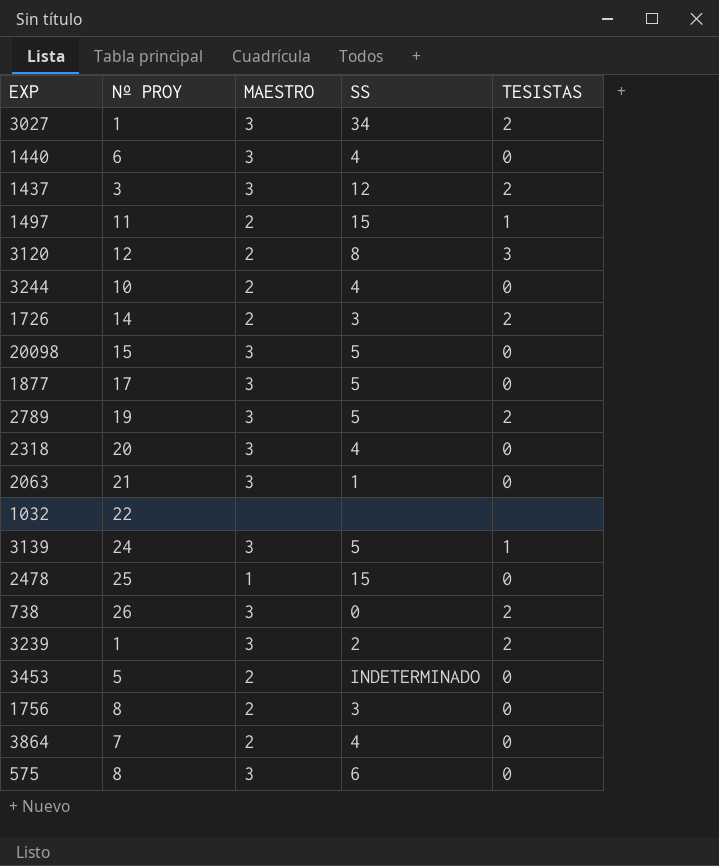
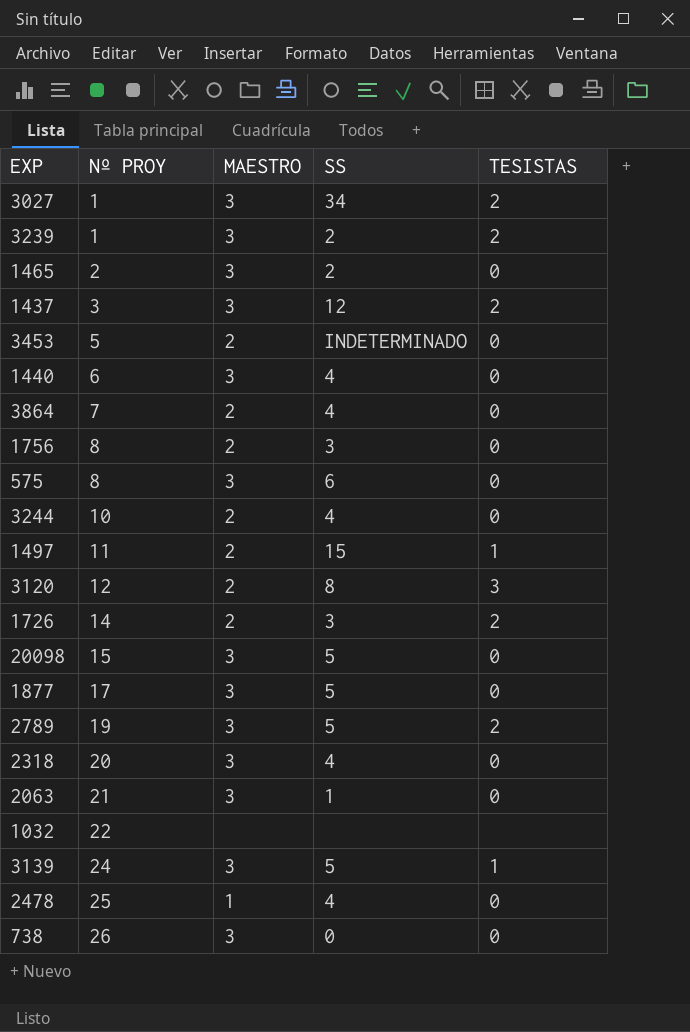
row order: none -> Nº PROY ascending
row 1465: none -> 2 | 3 | 2 | 0
2478 | SS: 15 -> 4
738 | TESISTAS: 2 -> 0

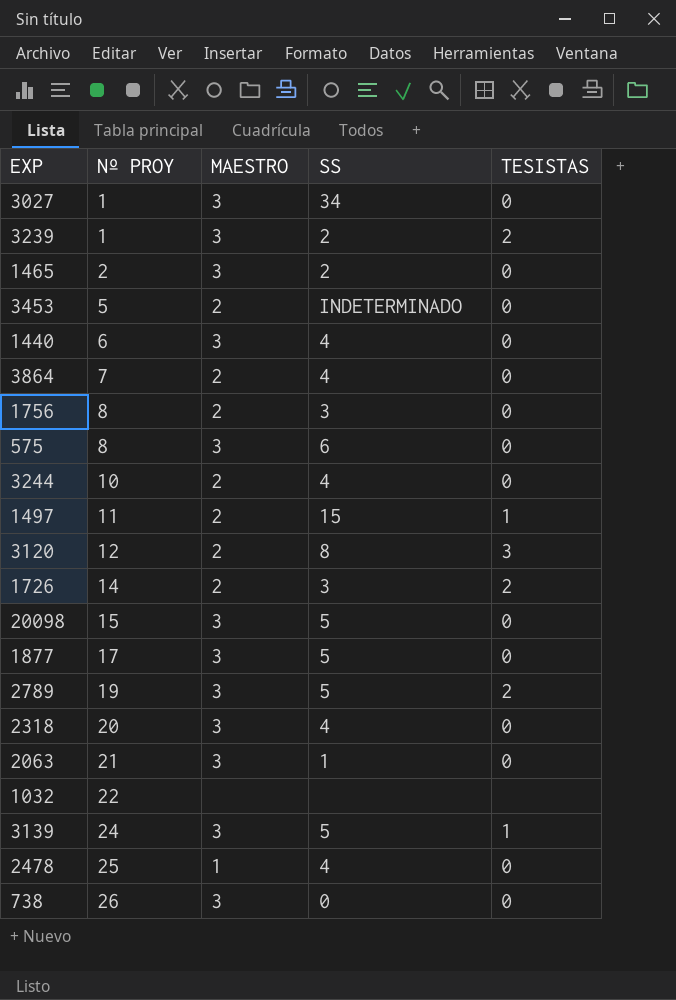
row 1437: 3 | 3 | 12 | 2 -> none
3027 | TESISTAS: 2 -> 0

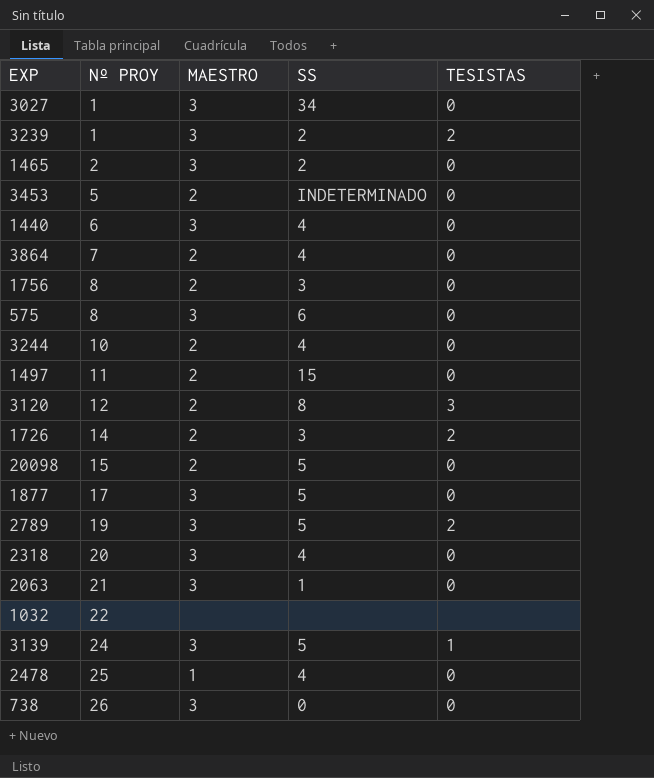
1497 | TESISTAS: 1 -> 0
20098 | MAESTRO: 3 -> 2

